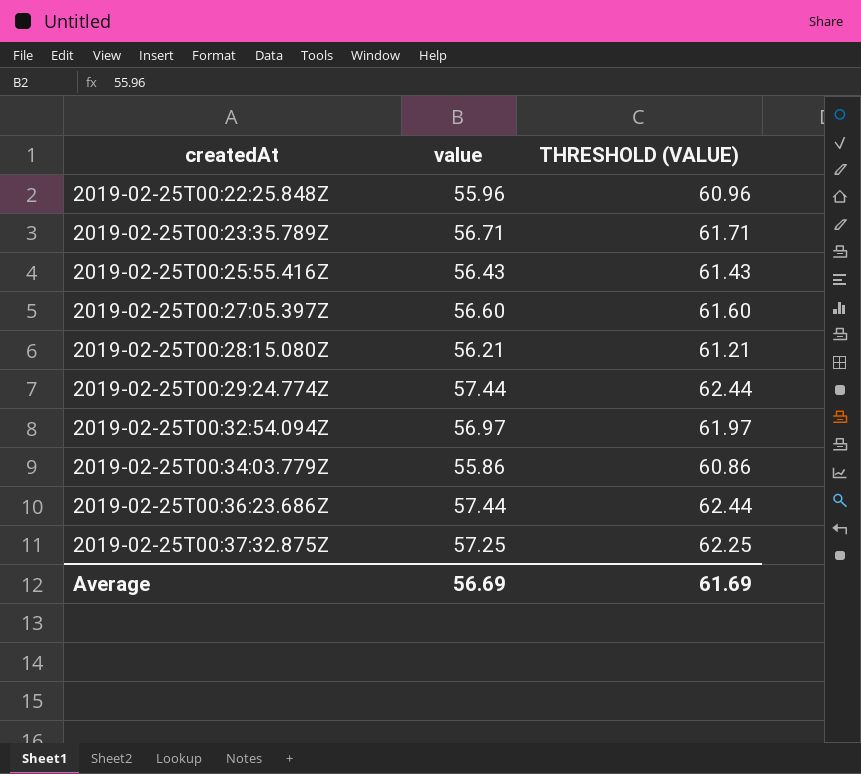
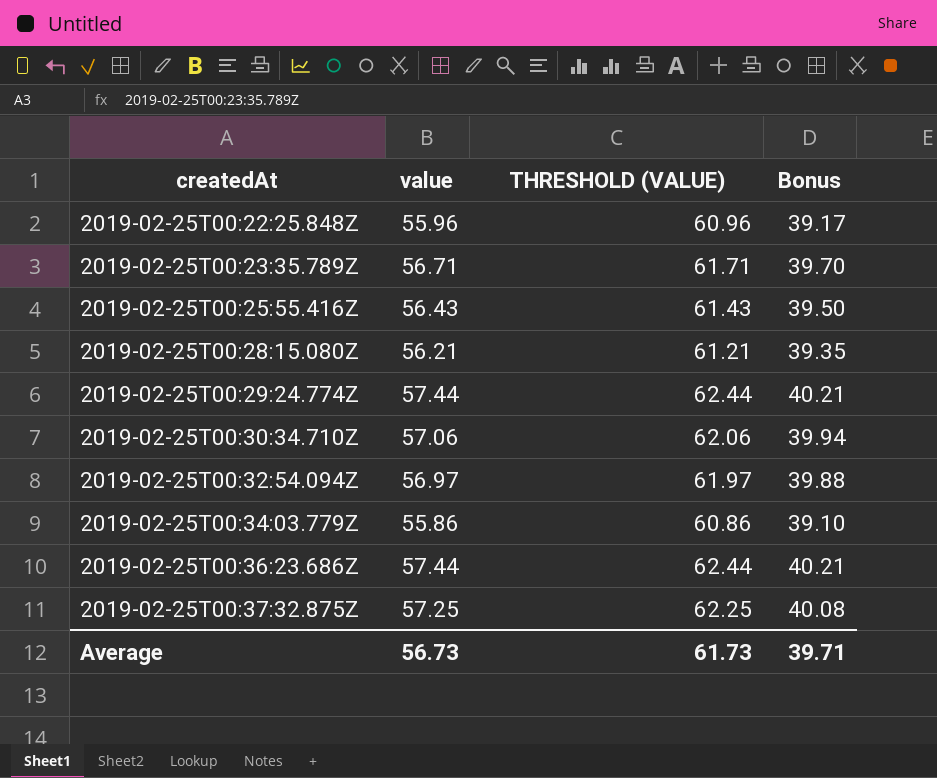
column Bonus | formula: none -> [value] * 0.7
row 2019-02-25T00:27:05.397Z: 56.60 | 61.60 -> none
row 2019-02-25T00:30:34.710Z: none -> 57.06 | 62.06 | 39.94
Average | value: 56.69 -> 56.73
Average | THRESHOLD (VALUE): 61.69 -> 61.73

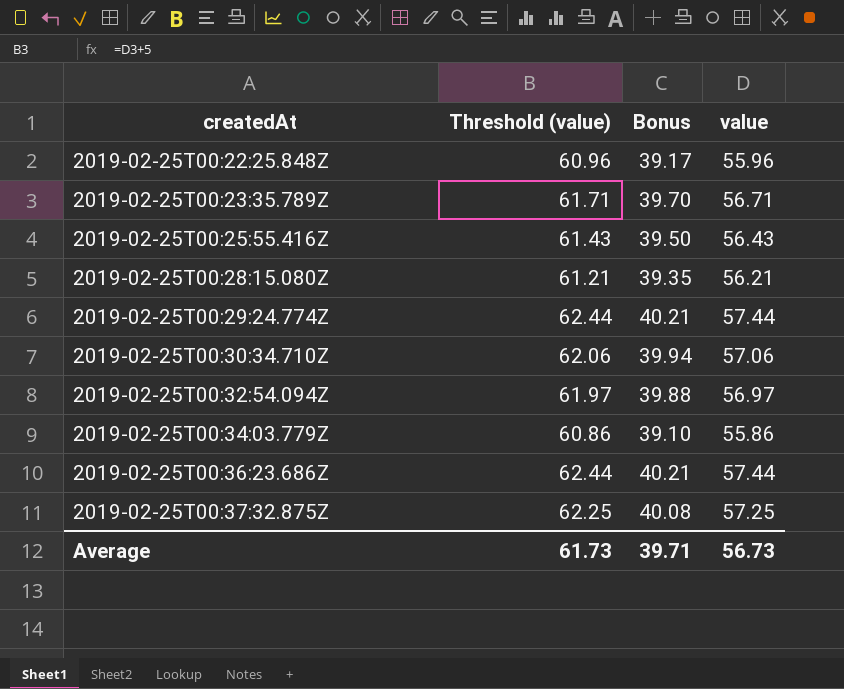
column name: THRESHOLD (VALUE) -> Threshold (value)
column value | position: 2 -> 4

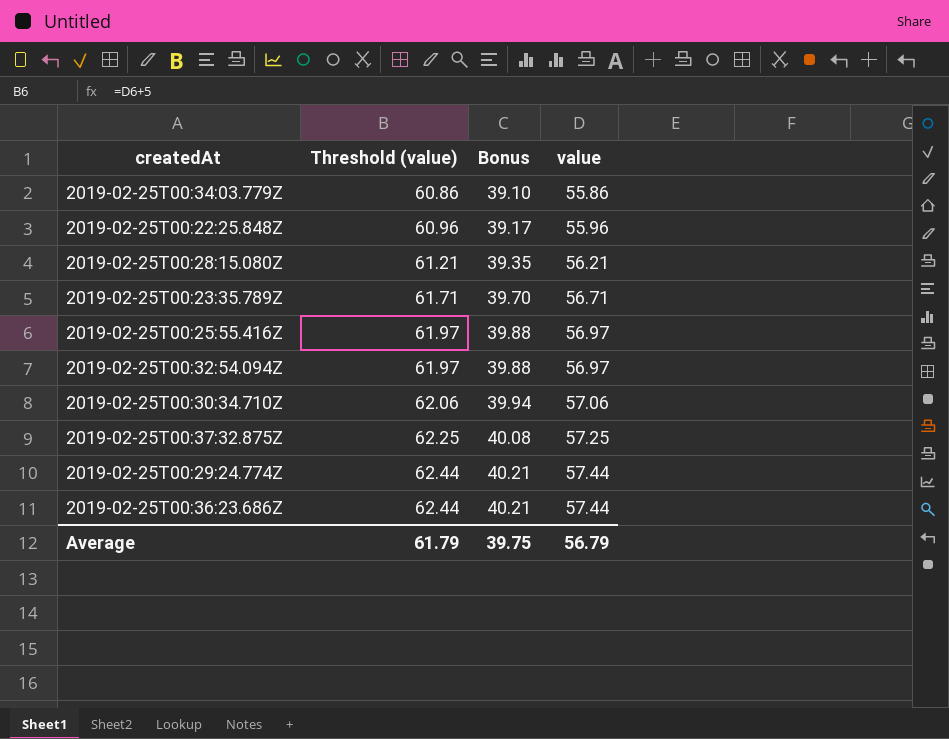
row order: createdAt ascending -> Threshold (value) ascending
2019-02-25T00:25:55.416Z | Threshold (value): 61.43 -> 61.97
2019-02-25T00:25:55.416Z | Bonus: 39.50 -> 39.88
2019-02-25T00:25:55.416Z | value: 56.43 -> 56.97
Average | Threshold (value): 61.73 -> 61.79
Average | Bonus: 39.71 -> 39.75
Average | value: 56.73 -> 56.79

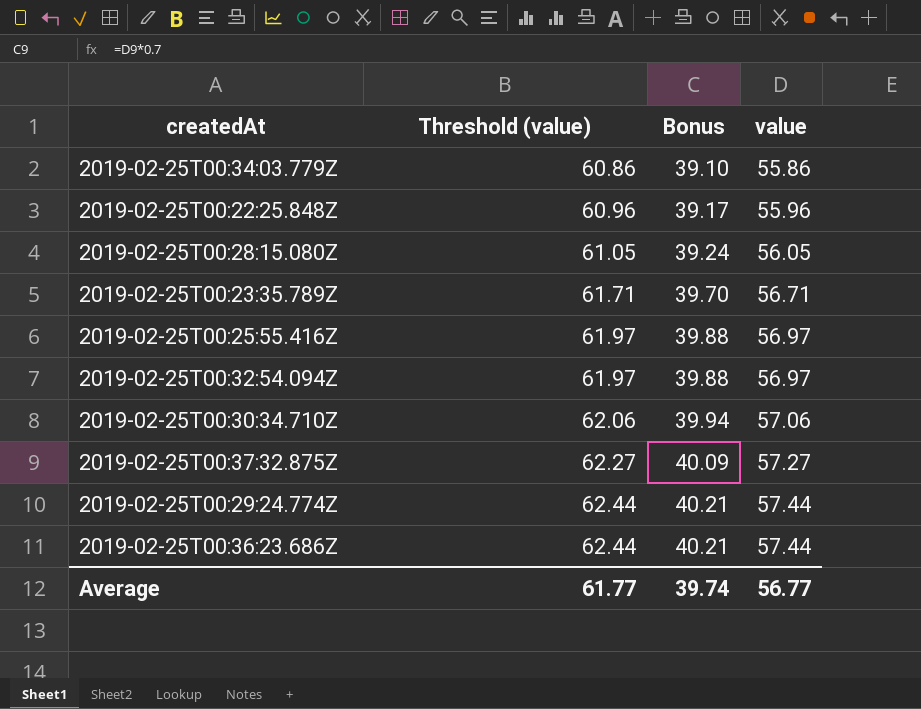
2019-02-25T00:28:15.080Z | Threshold (value): 61.21 -> 61.05
2019-02-25T00:28:15.080Z | Bonus: 39.35 -> 39.24
2019-02-25T00:28:15.080Z | value: 56.21 -> 56.05
2019-02-25T00:37:32.875Z | Threshold (value): 62.25 -> 62.27
2019-02-25T00:37:32.875Z | Bonus: 40.08 -> 40.09
2019-02-25T00:37:32.875Z | value: 57.25 -> 57.27
Average | Threshold (value): 61.79 -> 61.77
Average | Bonus: 39.75 -> 39.74
Average | value: 56.79 -> 56.77

